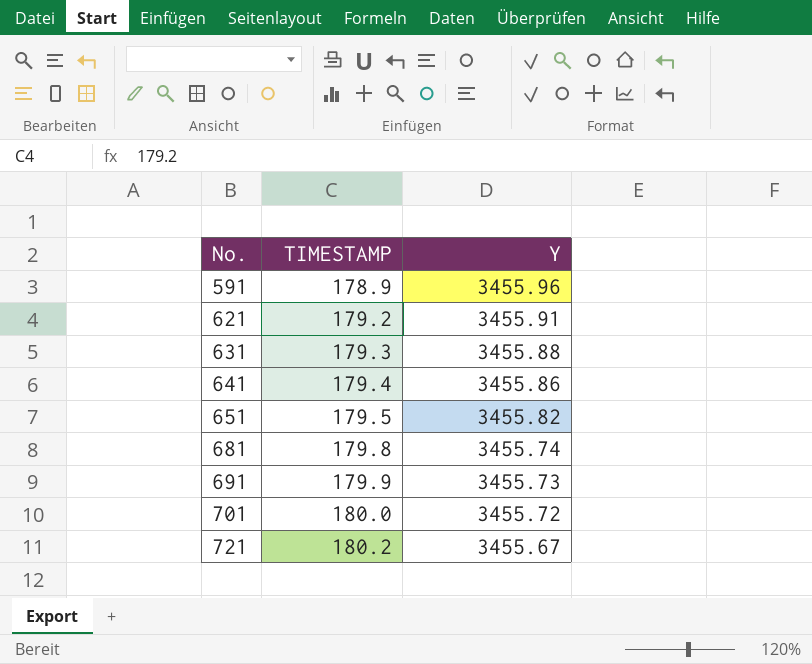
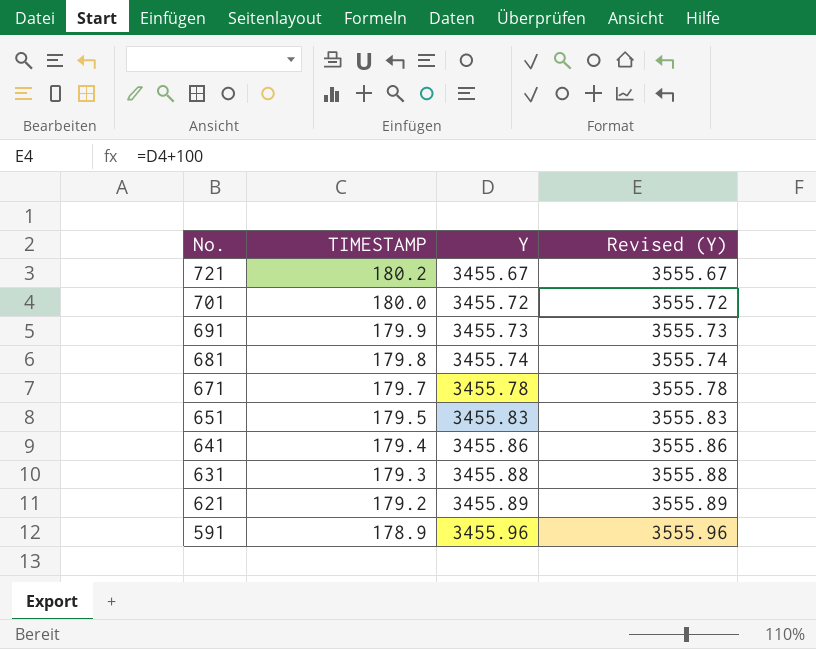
row order: No. ascending -> No. descending
column Revised (Y) | formula: none -> [Y] + 100
row 671: none -> 179.7 | 3455.78 | 3555.78
651 | Y: 3455.82 -> 3455.83
621 | Y: 3455.91 -> 3455.89

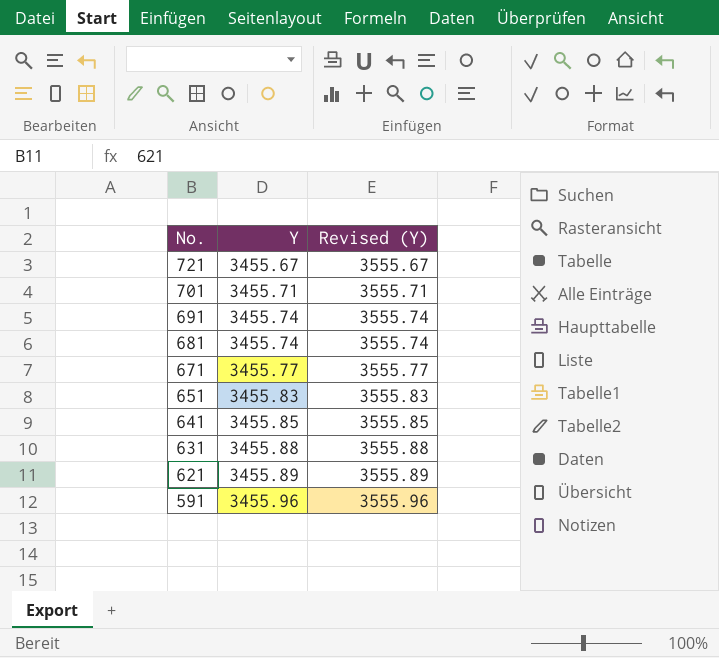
column TIMESTAMP | position: 2 -> none
701 | Y: 3455.72 -> 3455.71
701 | Revised (Y): 3555.72 -> 3555.71
691 | Y: 3455.73 -> 3455.74
691 | Revised (Y): 3555.73 -> 3555.74
671 | Y: 3455.78 -> 3455.77
671 | Revised (Y): 3555.78 -> 3555.77
641 | Y: 3455.86 -> 3455.85
641 | Revised (Y): 3555.86 -> 3555.85

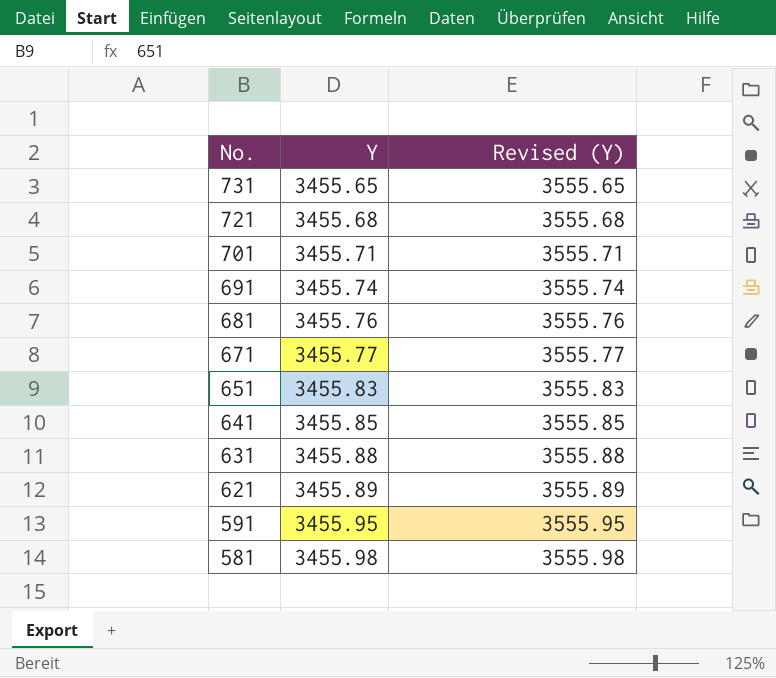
row 731: none -> 3455.65 | 3555.65
721 | Y: 3455.67 -> 3455.68
721 | Revised (Y): 3555.67 -> 3555.68
681 | Y: 3455.74 -> 3455.76
681 | Revised (Y): 3555.74 -> 3555.76
591 | Y: 3455.96 -> 3455.95
591 | Revised (Y): 3555.96 -> 3555.95
row 581: none -> 3455.98 | 3555.98

